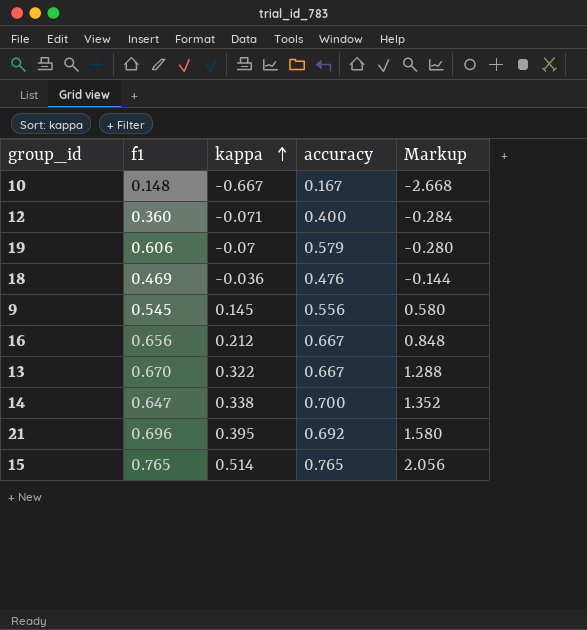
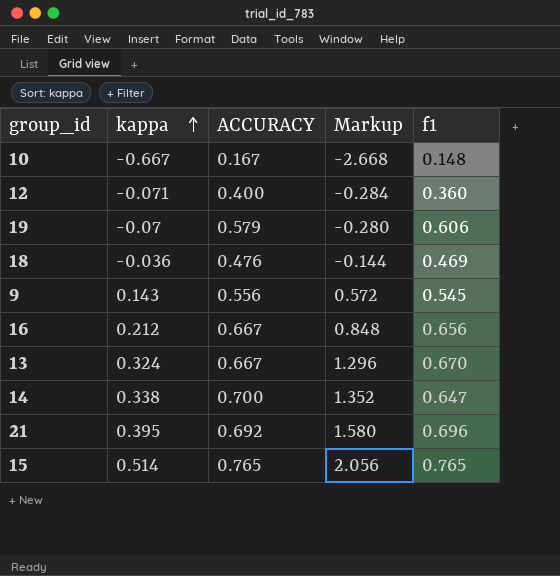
column name: accuracy -> ACCURACY
column f1 | position: 2 -> 5
9 | kappa: 0.145 -> 0.143
9 | Markup: 0.580 -> 0.572
13 | kappa: 0.322 -> 0.324
13 | Markup: 1.288 -> 1.296

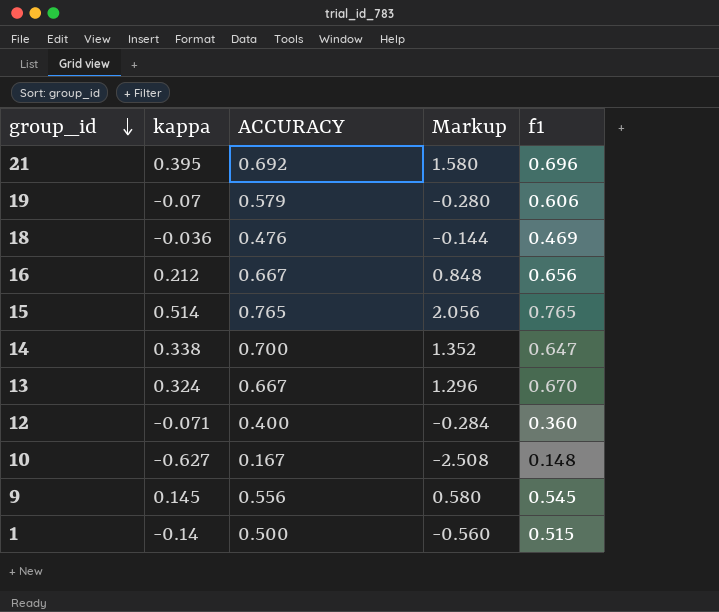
row order: kappa ascending -> group_id descending
10 | kappa: -0.667 -> -0.627
10 | Markup: -2.668 -> -2.508
9 | kappa: 0.143 -> 0.145
9 | Markup: 0.572 -> 0.580
row 1: none -> -0.14 | 0.500 | -0.560 | 0.515

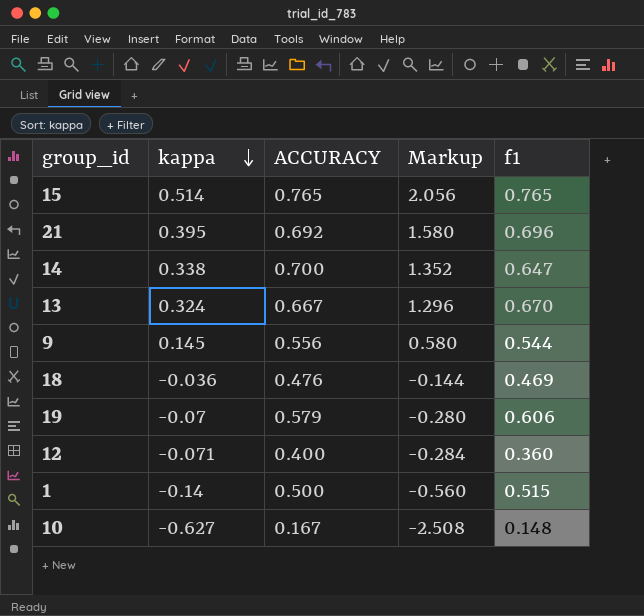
row order: group_id descending -> kappa descending
row 16: 0.212 | 0.667 | 0.848 | 0.656 -> none
9 | f1: 0.545 -> 0.544

